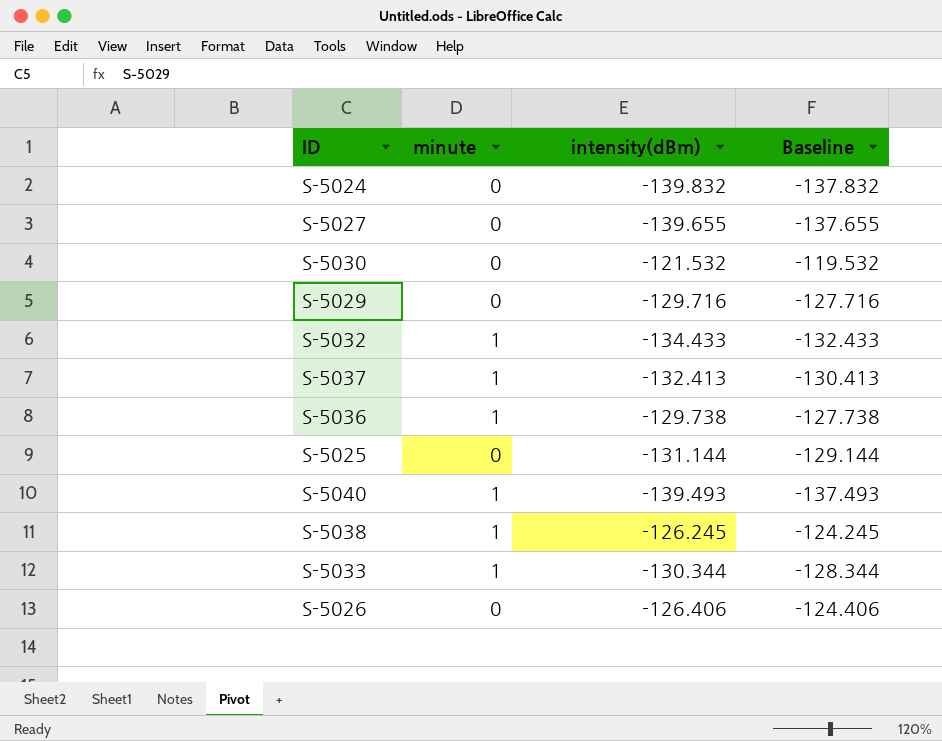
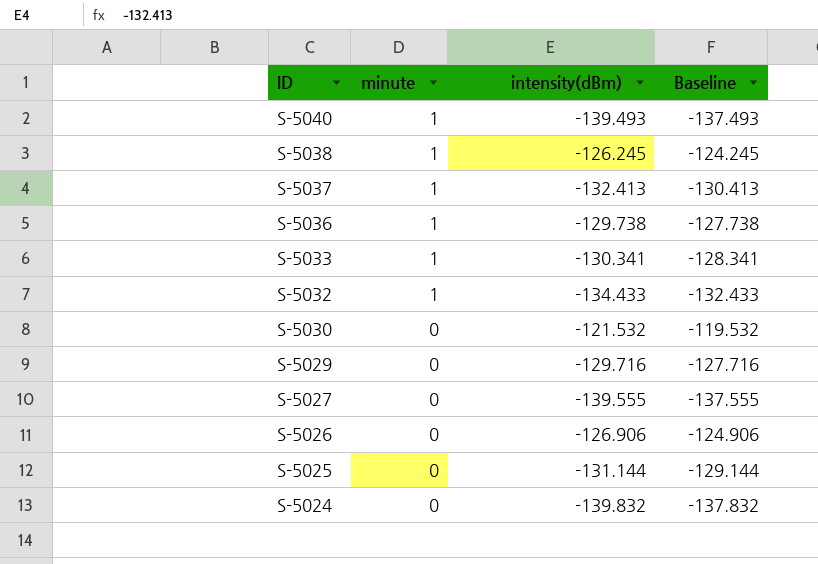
row order: none -> ID descending
S-5033 | intensity(dBm): -130.344 -> -130.341
S-5033 | Baseline: -128.344 -> -128.341
S-5027 | intensity(dBm): -139.655 -> -139.555
S-5027 | Baseline: -137.655 -> -137.555
S-5026 | intensity(dBm): -126.406 -> -126.906
S-5026 | Baseline: -124.406 -> -124.906

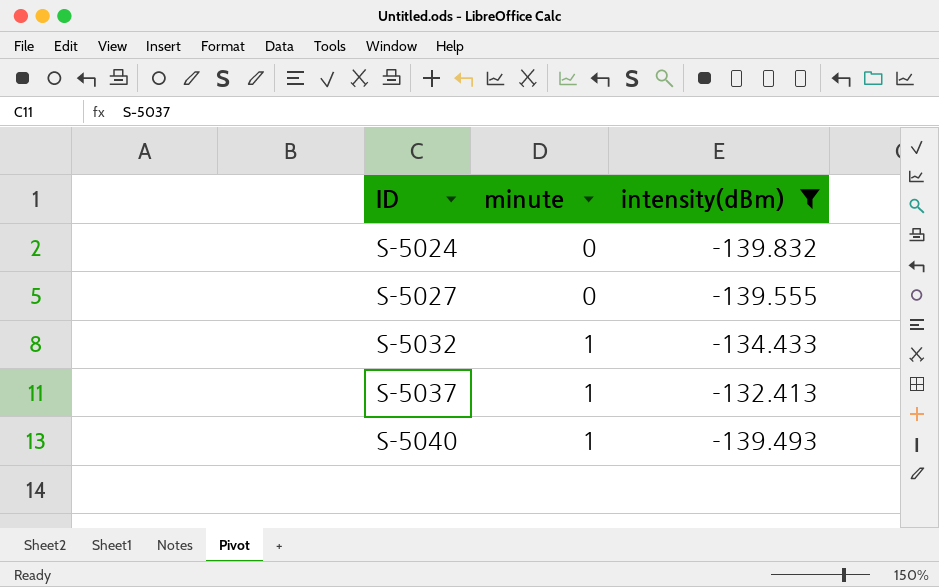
filter: none -> intensity(dBm) <= -132.413
row order: ID descending -> ID ascending
column Baseline | formula: [intensity(dBm)] + 2 -> none

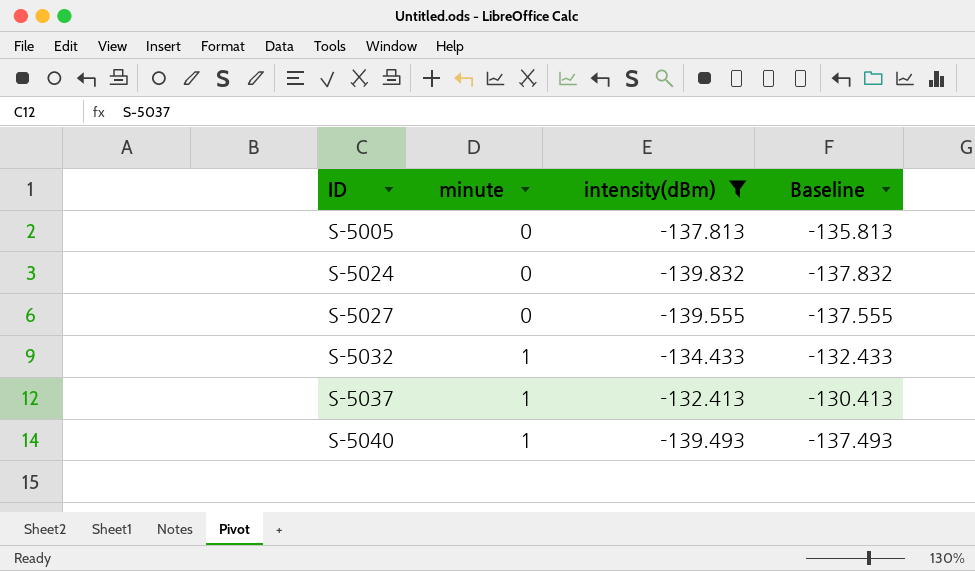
column Baseline | formula: none -> [intensity(dBm)] + 2
row S-5005: none -> 0 | -137.813 | -135.813

